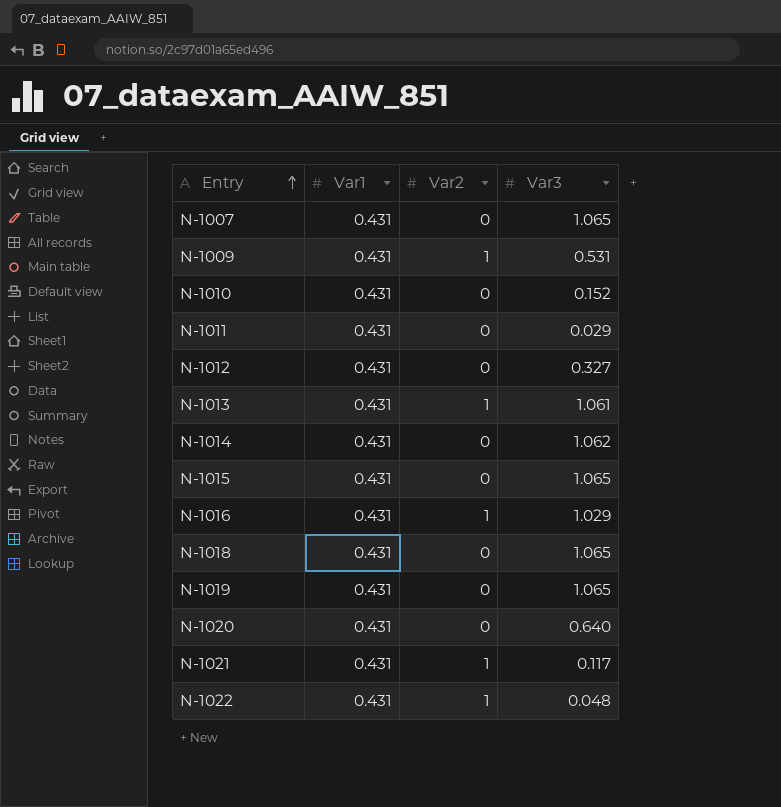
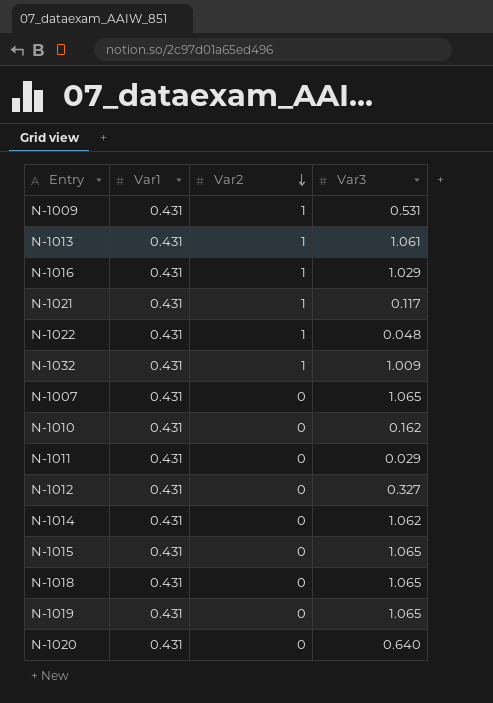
row order: Entry ascending -> Var2 descending
row N-1032: none -> 0.431 | 1 | 1.009
N-1010 | Var3: 0.152 -> 0.162

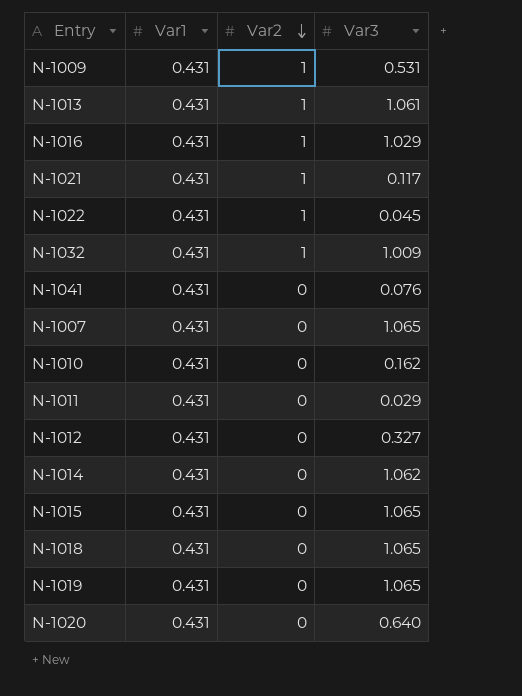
N-1022 | Var3: 0.048 -> 0.045
row N-1041: none -> 0.431 | 0 | 0.076

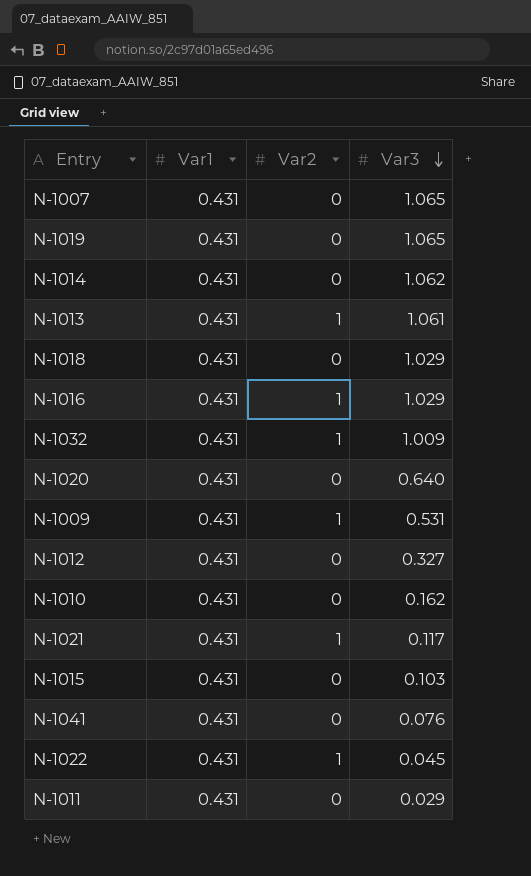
row order: Var2 descending -> Var3 descending
N-1018 | Var3: 1.065 -> 1.029
N-1015 | Var3: 1.065 -> 0.103

